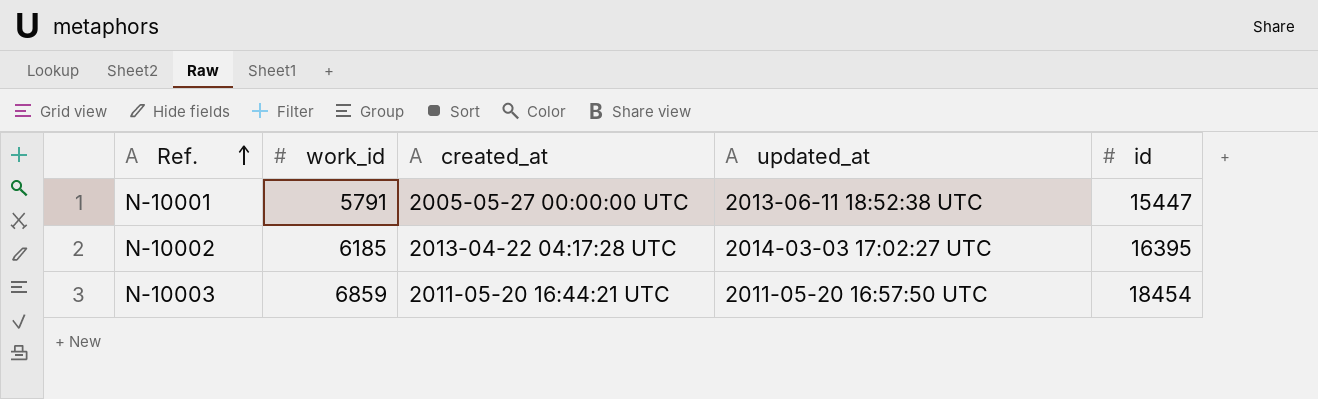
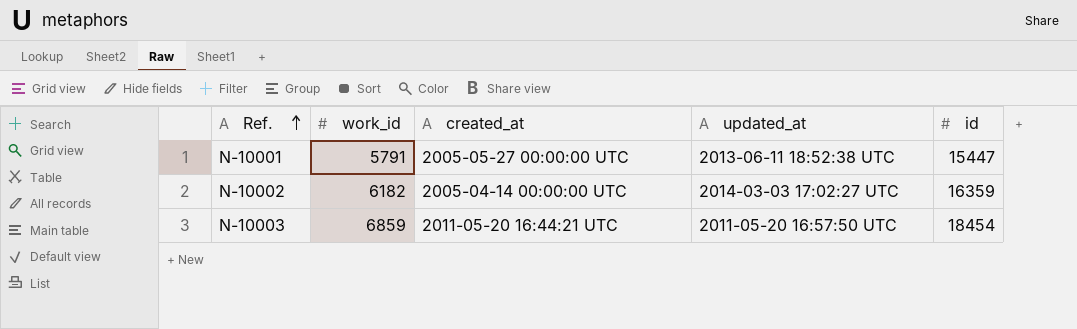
N-10002 | work_id: 6185 -> 6182
N-10002 | created_at: 2013-04-22 04:17:28 UTC -> 2005-04-14 00:00:00 UTC
N-10002 | id: 16395 -> 16359

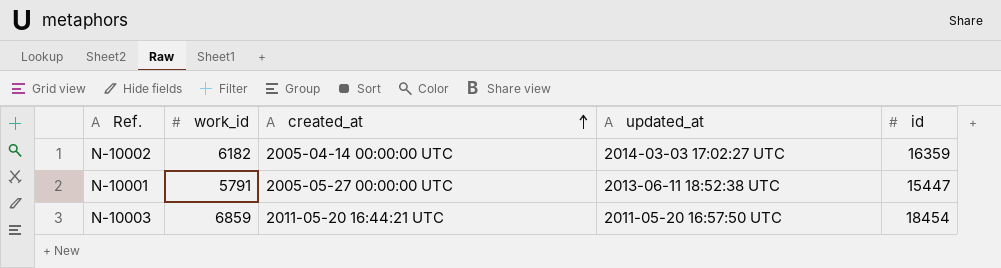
row order: Ref. ascending -> created_at ascending

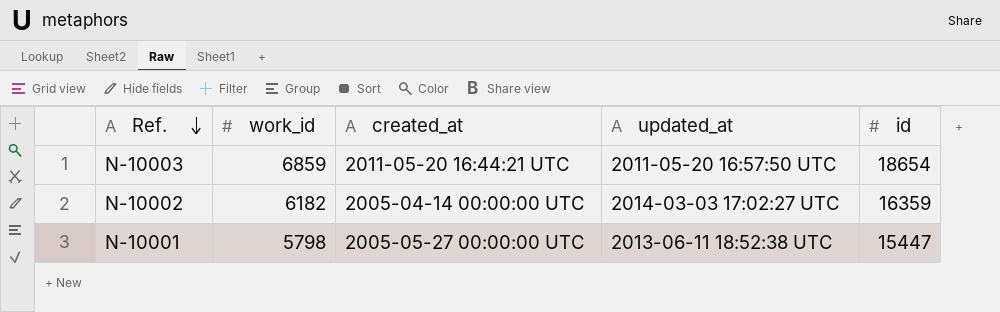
row order: created_at ascending -> Ref. descending
N-10003 | id: 18454 -> 18654
N-10001 | work_id: 5791 -> 5798

